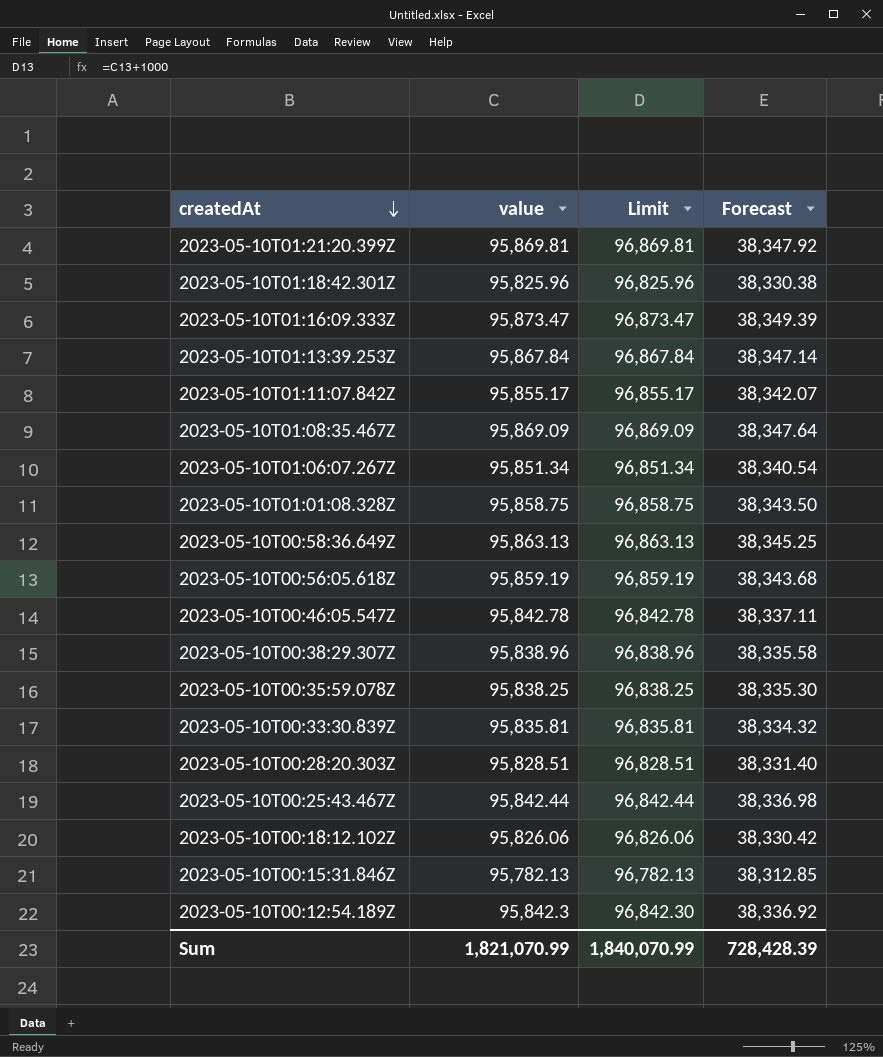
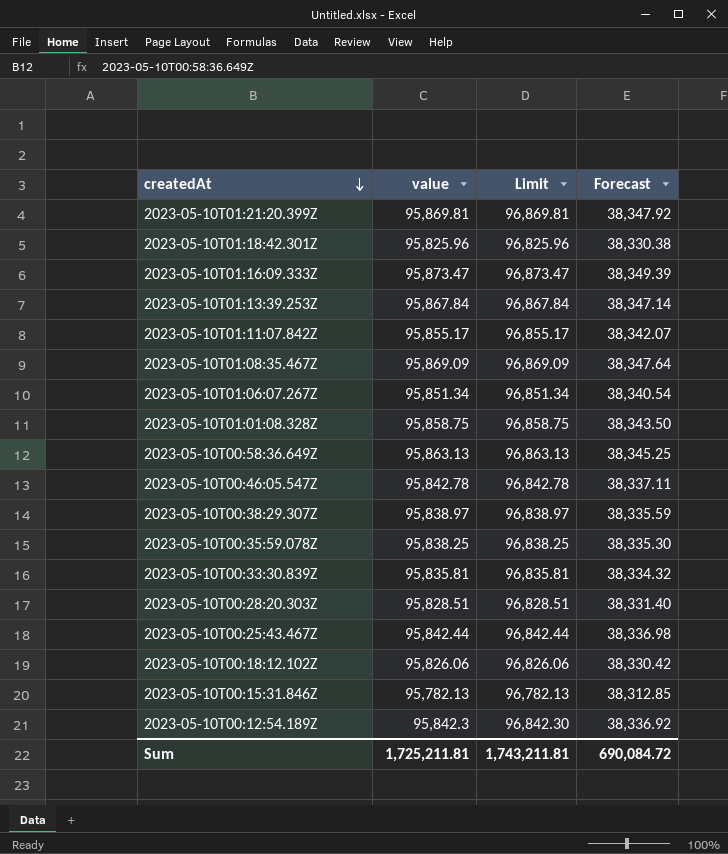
row 2023-05-10T00:56:05.618Z: 95,859.19 | 96,859.19 | 38,343.68 -> none
2023-05-10T00:38:29.307Z | value: 95,838.96 -> 95,838.97
2023-05-10T00:38:29.307Z | Limit: 96,838.96 -> 96,838.97
2023-05-10T00:38:29.307Z | Forecast: 38,335.58 -> 38,335.59
Sum | value: 1,821,070.99 -> 1,725,211.81
Sum | Limit: 1,840,070.99 -> 1,743,211.81
Sum | Forecast: 728,428.39 -> 690,084.72

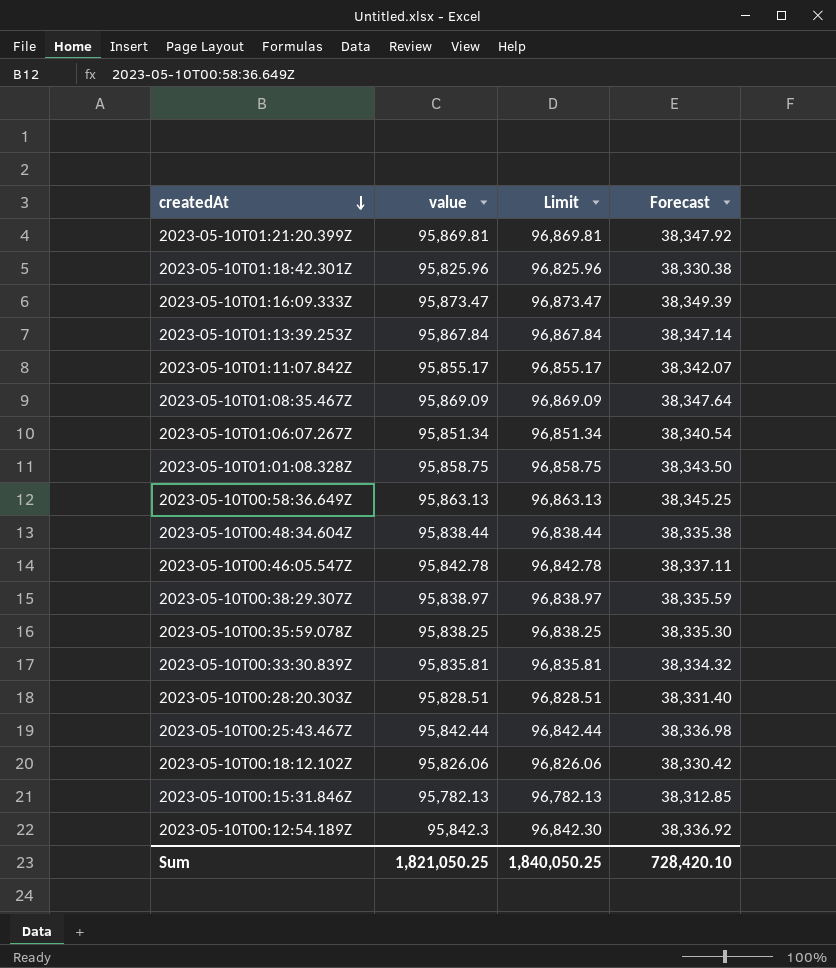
row 2023-05-10T00:48:34.604Z: none -> 95,838.44 | 96,838.44 | 38,335.38
Sum | value: 1,725,211.81 -> 1,821,050.25
Sum | Limit: 1,743,211.81 -> 1,840,050.25
Sum | Forecast: 690,084.72 -> 728,420.10

